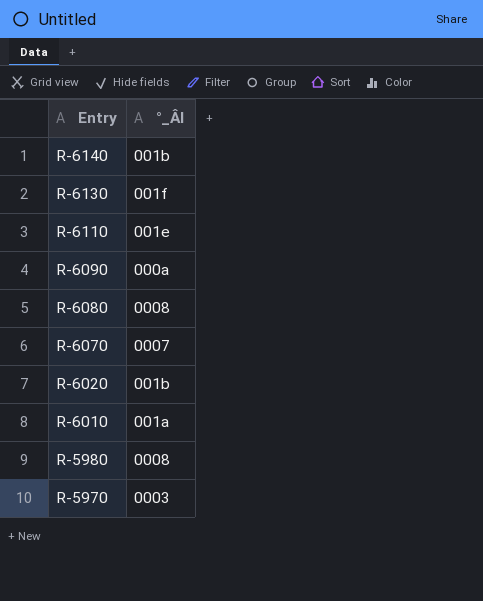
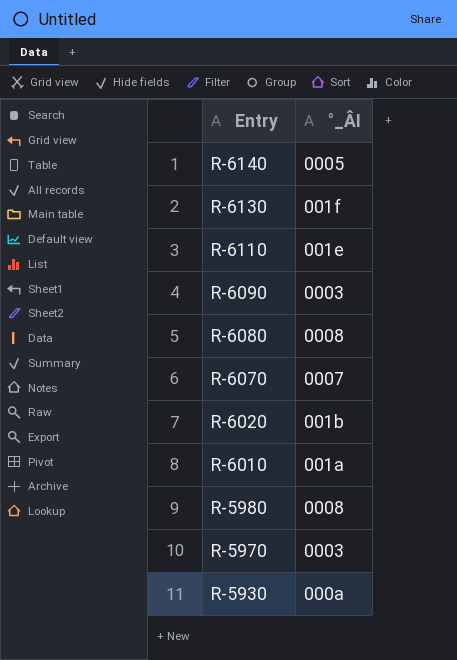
R-6140 | °_ÂI: 001b -> 0005
R-6090 | °_ÂI: 000a -> 0003
row R-5930: none -> 000a

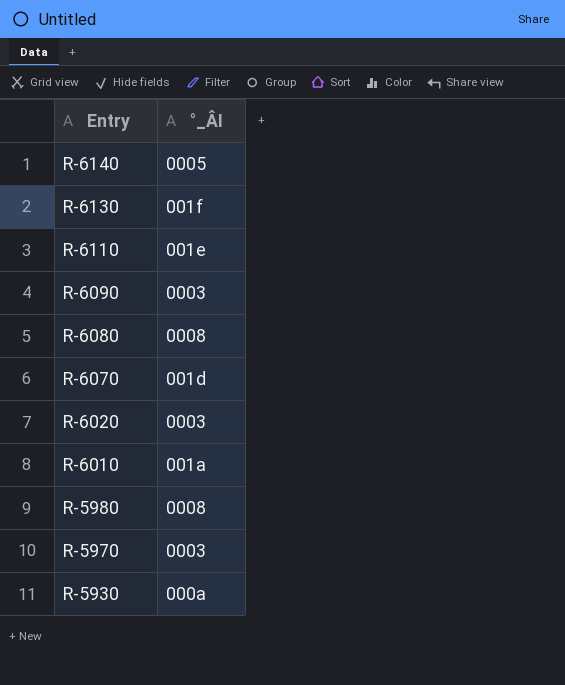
R-6070 | °_ÂI: 0007 -> 001d
R-6020 | °_ÂI: 001b -> 0003

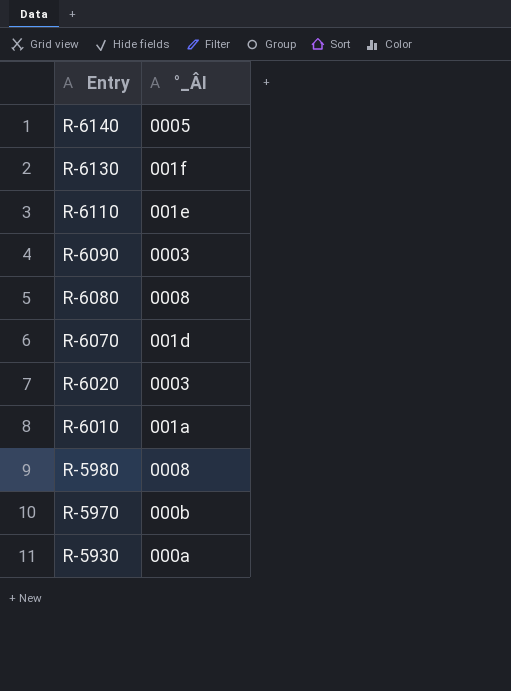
R-5970 | °_ÂI: 0003 -> 000b

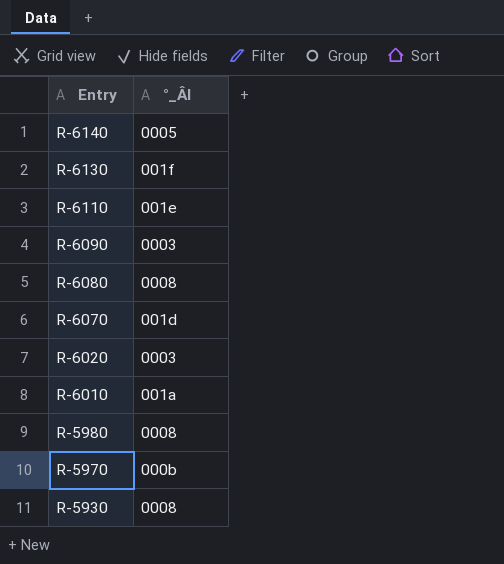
R-5930 | °_ÂI: 000a -> 0008

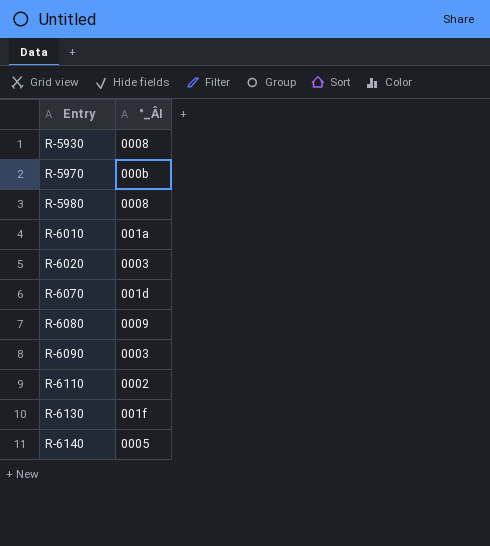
row order: Entry descending -> Entry ascending
R-6080 | °_ÂI: 0008 -> 0009
R-6110 | °_ÂI: 001e -> 0002

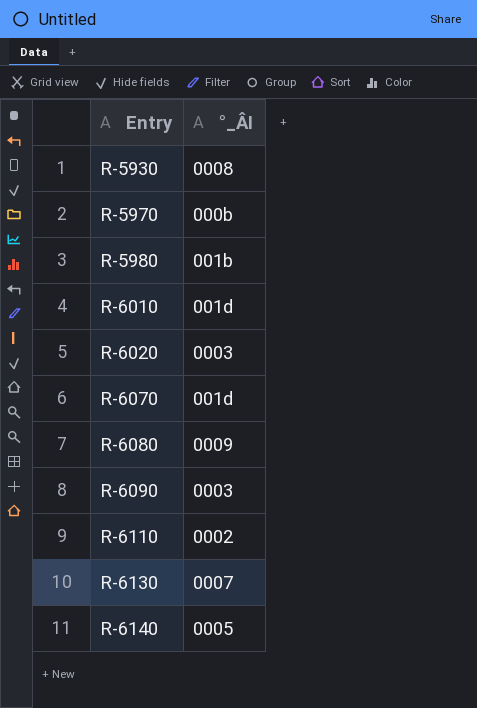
R-5980 | °_ÂI: 0008 -> 001b
R-6010 | °_ÂI: 001a -> 001d
R-6130 | °_ÂI: 001f -> 0007

